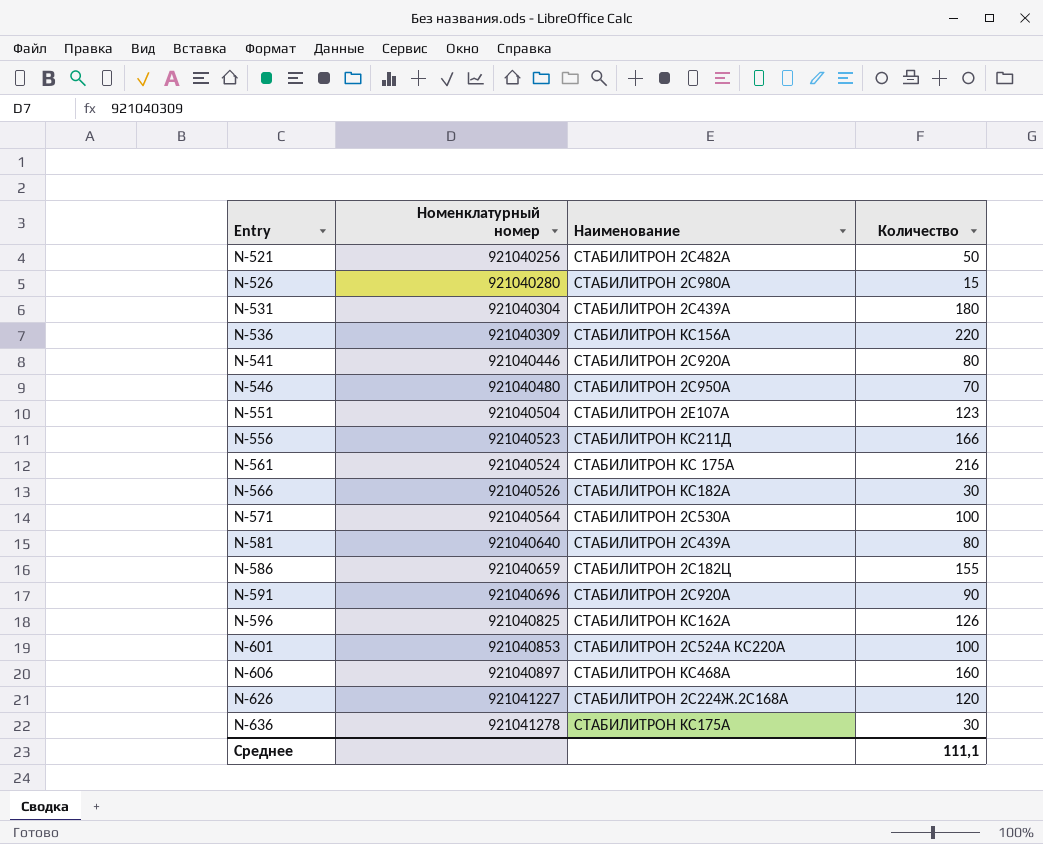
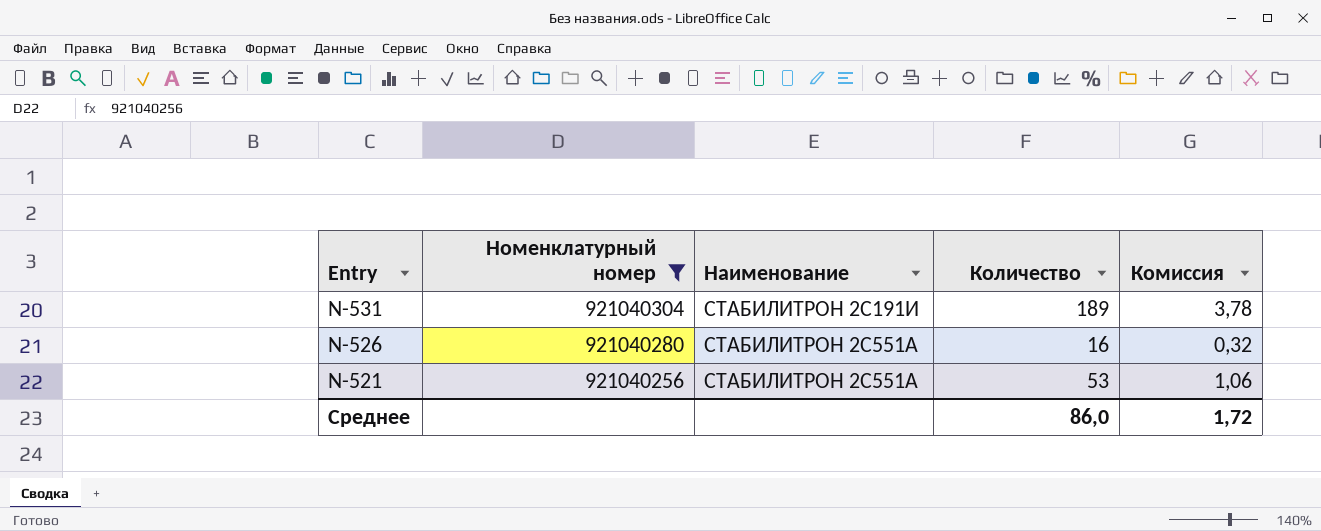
filter: none -> Номенклатурный номер <= 921040304
row order: Entry ascending -> Entry descending
column Комиссия | formula: none -> [Количество] * 0,02
N-531 | Наименование: СТАБИЛИТРОН 2C439A -> СТАБИЛИТРОН 2C191И
N-531 | Количество: 180 -> 189
N-526 | Наименование: СТАБИЛИТРОН 2C980A -> СТАБИЛИТРОН 2C551A
N-526 | Количество: 15 -> 16
N-521 | Наименование: СТАБИЛИТРОН 2C482A -> СТАБИЛИТРОН 2C551A
N-521 | Количество: 50 -> 53
Среднее | Количество: 111,1 -> 86,0

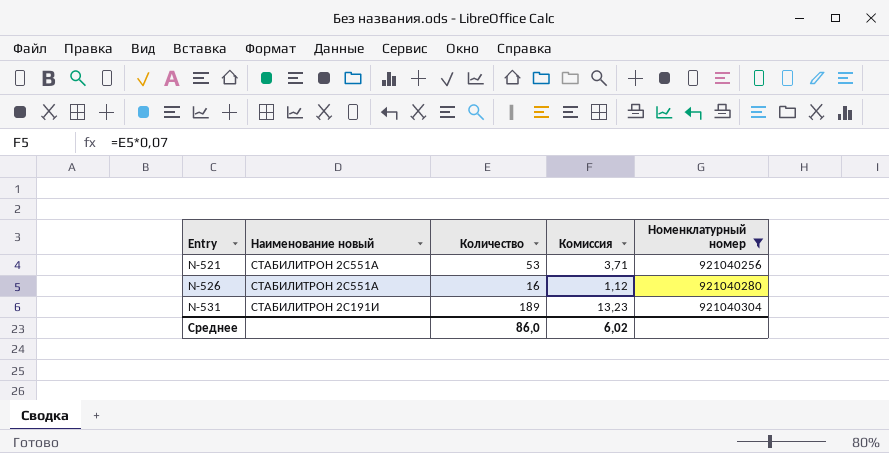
row order: Entry descending -> Entry ascending
column name: Наименование -> Наименование новый
column Комиссия | formula: [Количество] * 0,02 -> [Количество] * 0,07
column Номенклатурный номер | position: 2 -> 5
Среднее | Комиссия: 1,72 -> 6,02

